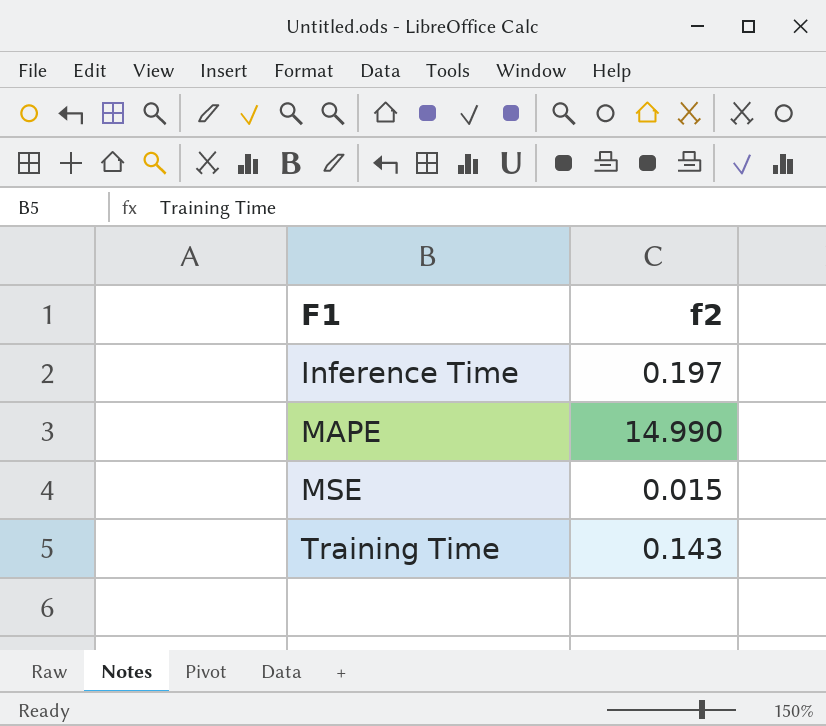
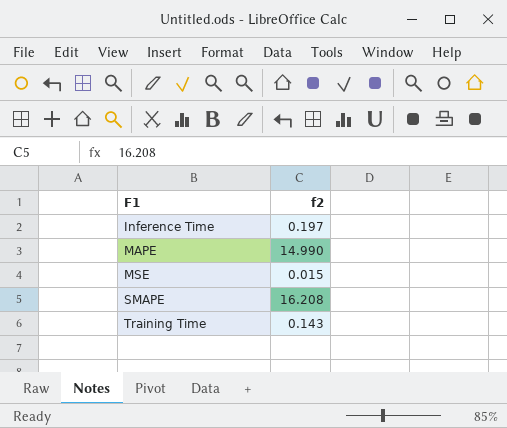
row SMAPE: none -> 16.208

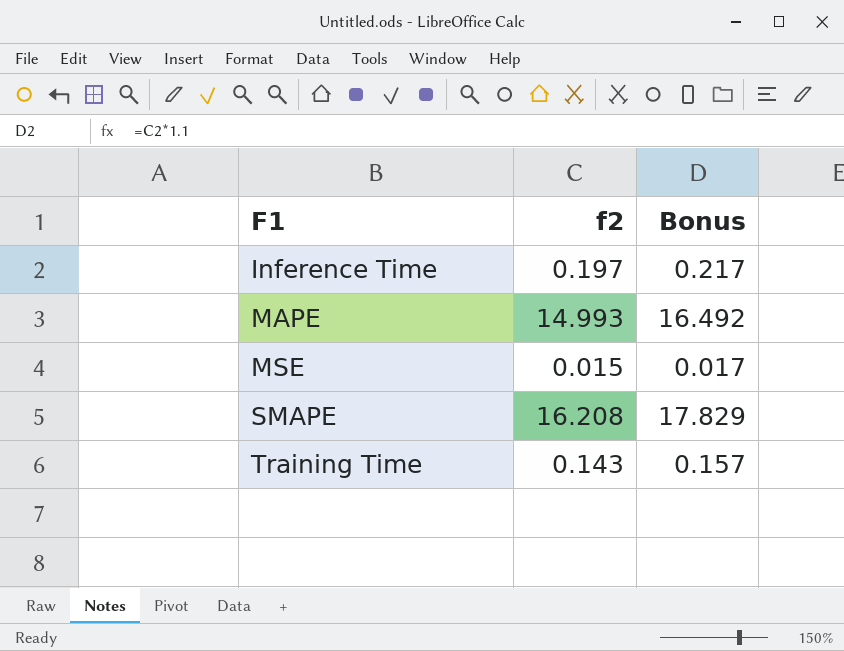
column Bonus | formula: none -> [f2] * 1.1
MAPE | f2: 14.990 -> 14.993

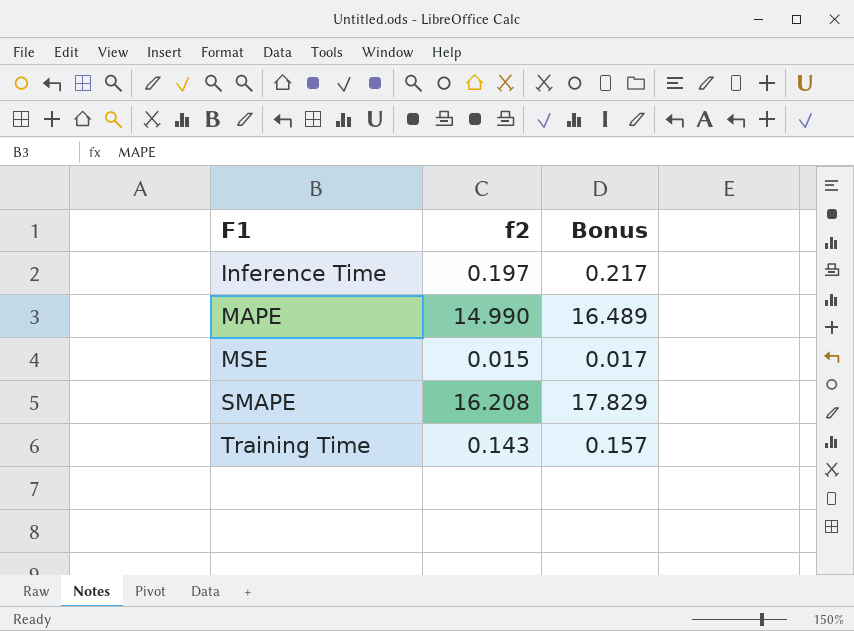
MAPE | f2: 14.993 -> 14.990
MAPE | Bonus: 16.492 -> 16.489

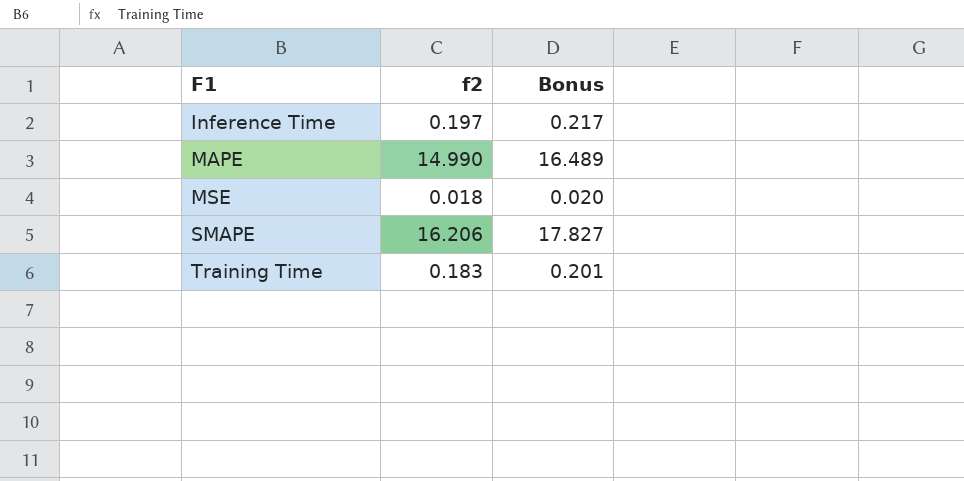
MSE | f2: 0.015 -> 0.018
MSE | Bonus: 0.017 -> 0.020
SMAPE | f2: 16.208 -> 16.206
SMAPE | Bonus: 17.829 -> 17.827
Training Time | f2: 0.143 -> 0.183
Training Time | Bonus: 0.157 -> 0.201

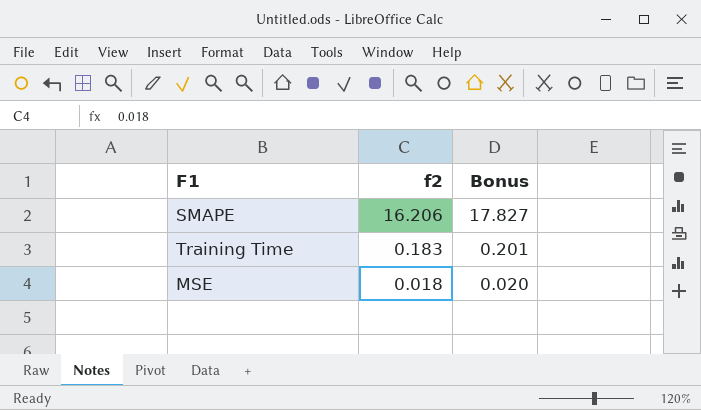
row order: F1 ascending -> f2 descending
row Inference Time: 0.197 | 0.217 -> none
row MAPE: 14.990 | 16.489 -> none

